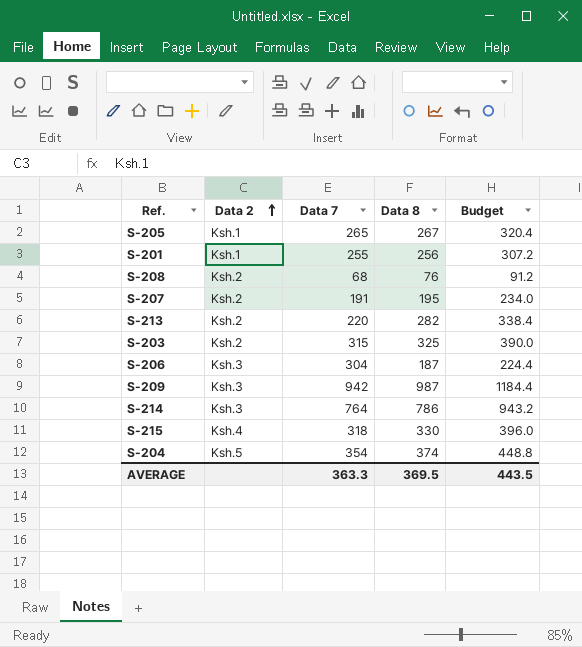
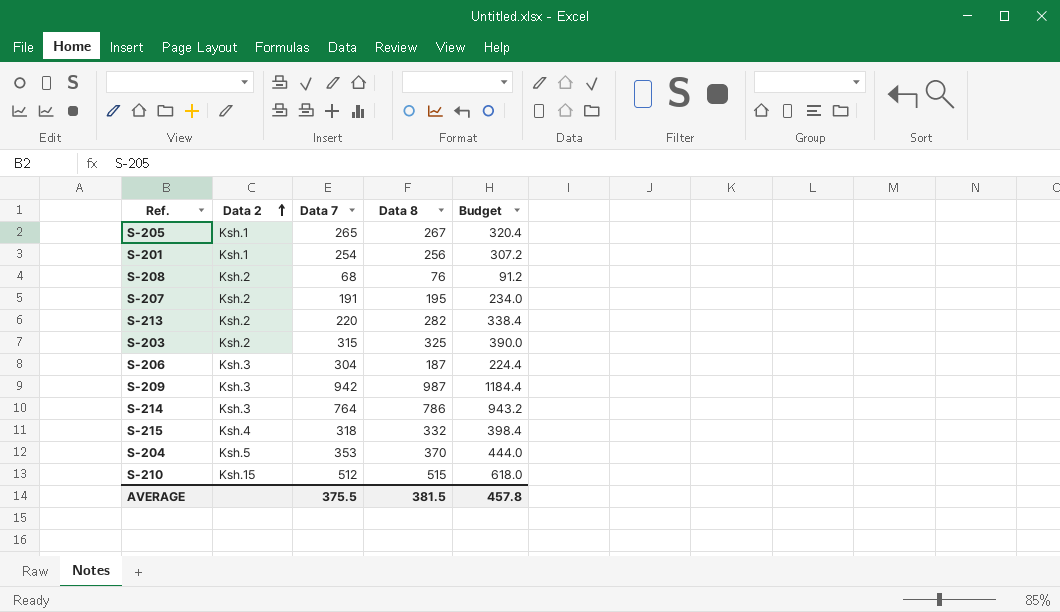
S-201 | Data 7: 255 -> 254
S-215 | Data 8: 330 -> 332
S-215 | Budget: 396.0 -> 398.4
S-204 | Data 7: 354 -> 353
S-204 | Data 8: 374 -> 370
S-204 | Budget: 448.8 -> 444.0
row S-210: none -> Ksh.15 | 512 | 515 | 618.0
AVERAGE | Data 7: 363.3 -> 375.5
AVERAGE | Data 8: 369.5 -> 381.5
AVERAGE | Budget: 443.5 -> 457.8

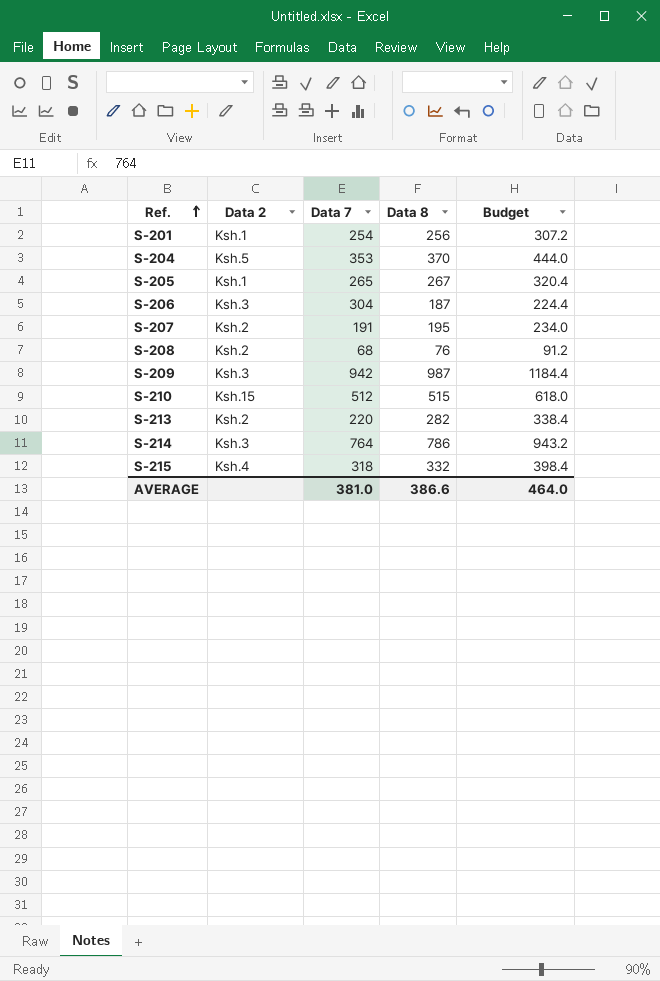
row order: Data 2 ascending -> Ref. ascending
row S-203: Ksh.2 | 315 | 325 | 390.0 -> none
AVERAGE | Data 7: 375.5 -> 381.0
AVERAGE | Data 8: 381.5 -> 386.6
AVERAGE | Budget: 457.8 -> 464.0

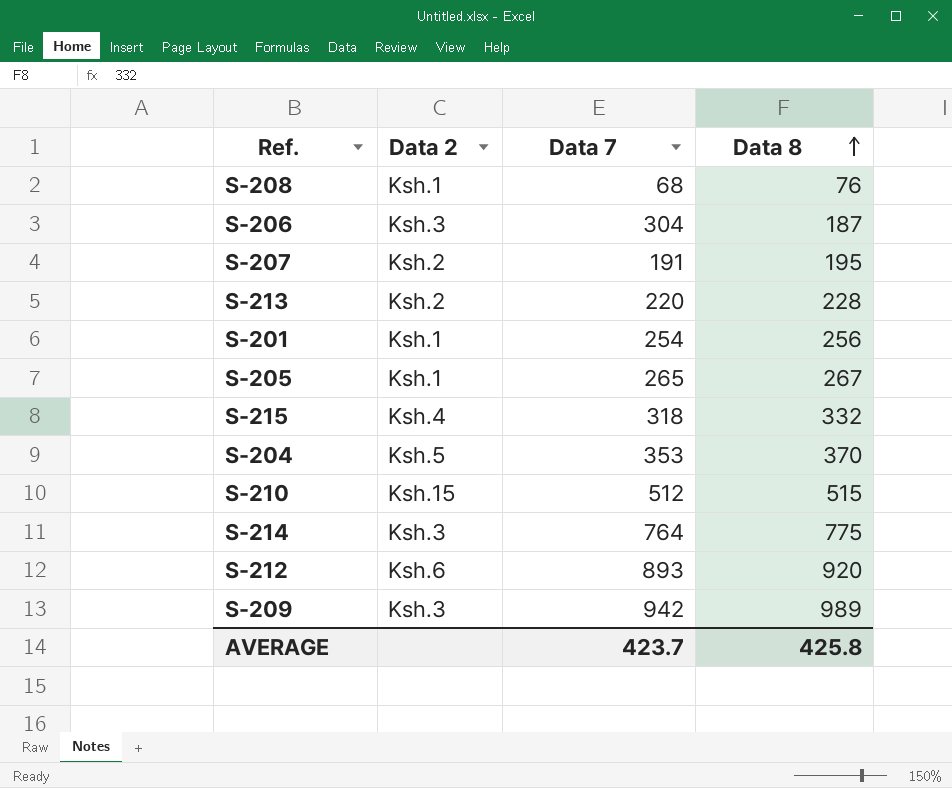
row order: Ref. ascending -> Data 8 ascending
column Budget | formula: [Data 8] * 1.2 -> none
S-208 | Data 2: Ksh.2 -> Ksh.1
S-213 | Data 8: 282 -> 228
S-214 | Data 8: 786 -> 775
row S-212: none -> Ksh.6 | 893 | 920
S-209 | Data 8: 987 -> 989
AVERAGE | Data 7: 381.0 -> 423.7
AVERAGE | Data 8: 386.6 -> 425.8

